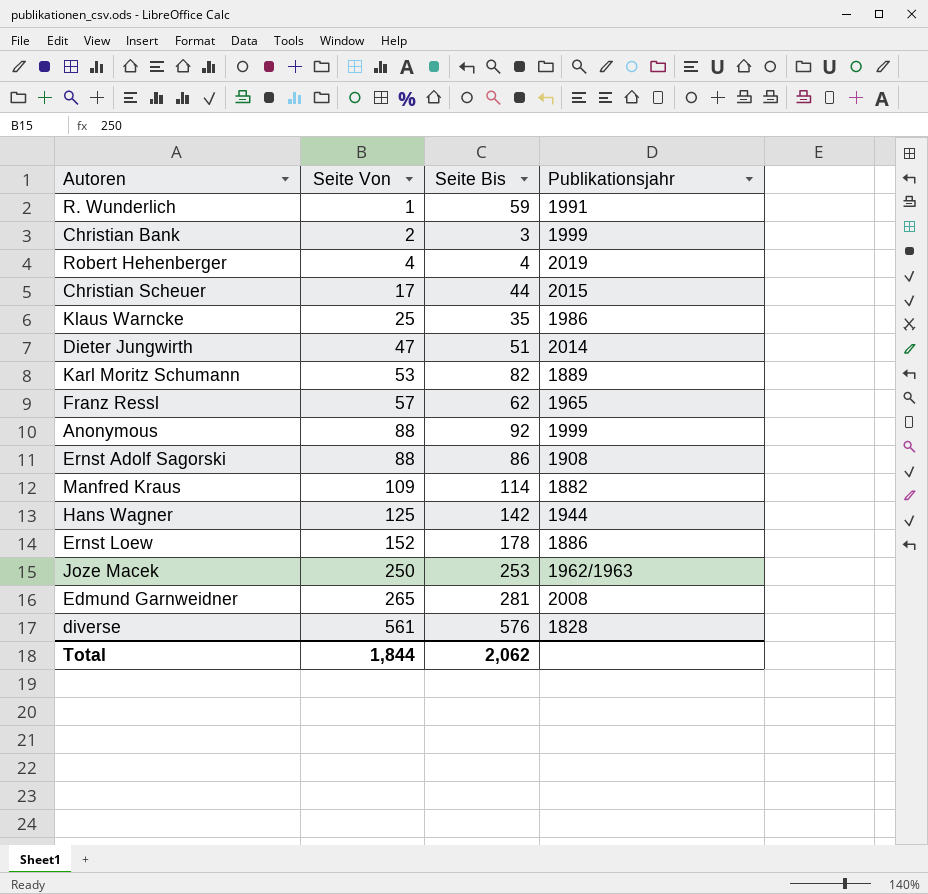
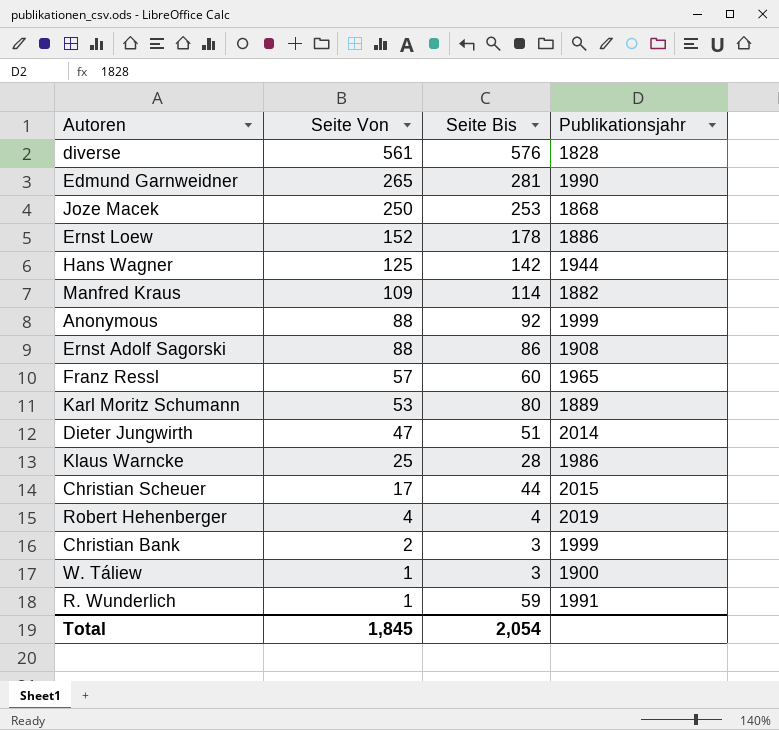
row order: Seite Von ascending -> Seite Von descending
Edmund Garnweidner | Publikationsjahr: 2008 -> 1990
Joze Macek | Publikationsjahr: 1962/1963 -> 1868
Franz Ressl | Seite Bis: 62 -> 60
Karl Moritz Schumann | Seite Bis: 82 -> 80
Klaus Warncke | Seite Bis: 35 -> 28
row W. Táliew: none -> 1 | 3 | 1900
Total | Seite Von: 1,844 -> 1,845
Total | Seite Bis: 2,062 -> 2,054

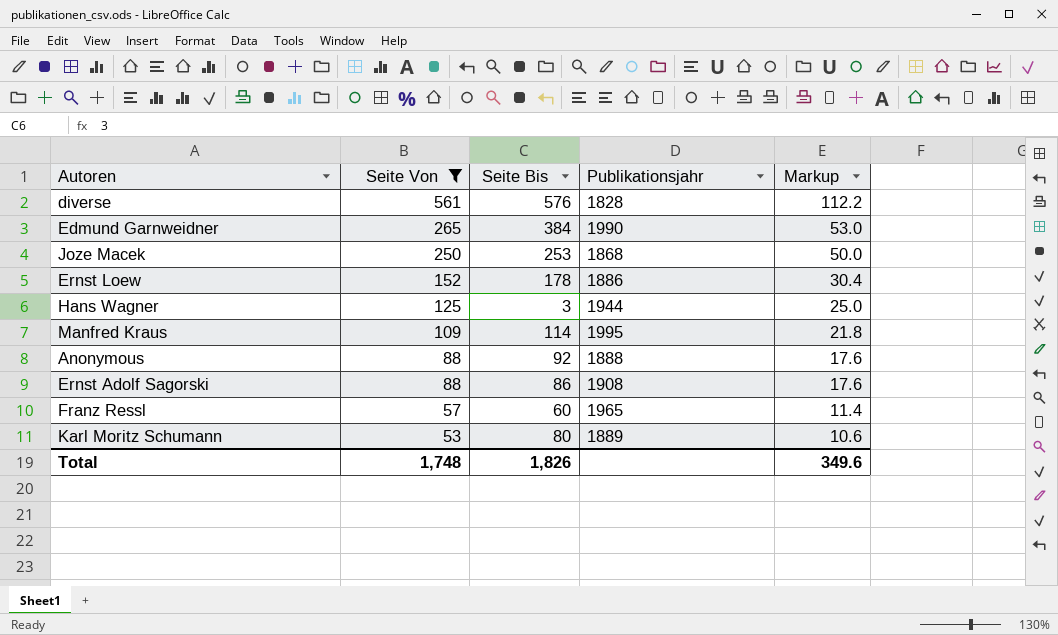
filter: none -> Seite Von >= 53
column Markup | formula: none -> [Seite Von] * 0.2
Edmund Garnweidner | Seite Bis: 281 -> 384
Hans Wagner | Seite Bis: 142 -> 3
Manfred Kraus | Publikationsjahr: 1882 -> 1995
Anonymous | Publikationsjahr: 1999 -> 1888
Total | Seite Von: 1,845 -> 1,748
Total | Seite Bis: 2,054 -> 1,826

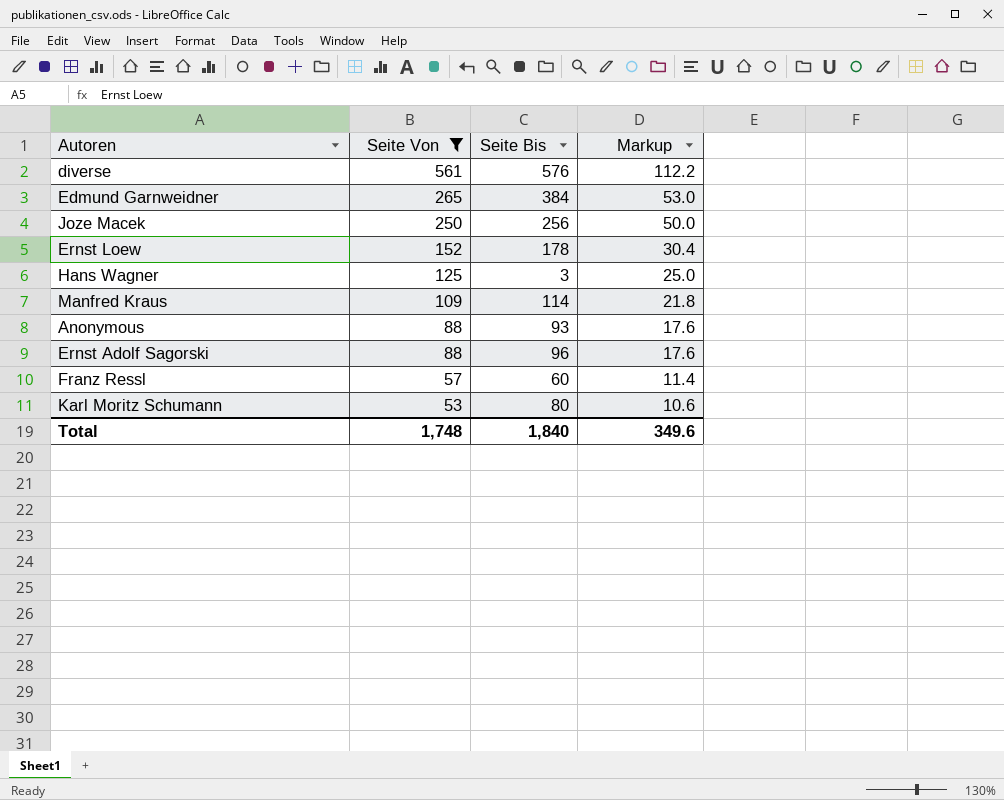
column Publikationsjahr | position: 4 -> none
Joze Macek | Seite Bis: 253 -> 256
Anonymous | Seite Bis: 92 -> 93
Ernst Adolf Sagorski | Seite Bis: 86 -> 96
Total | Seite Bis: 1,826 -> 1,840

